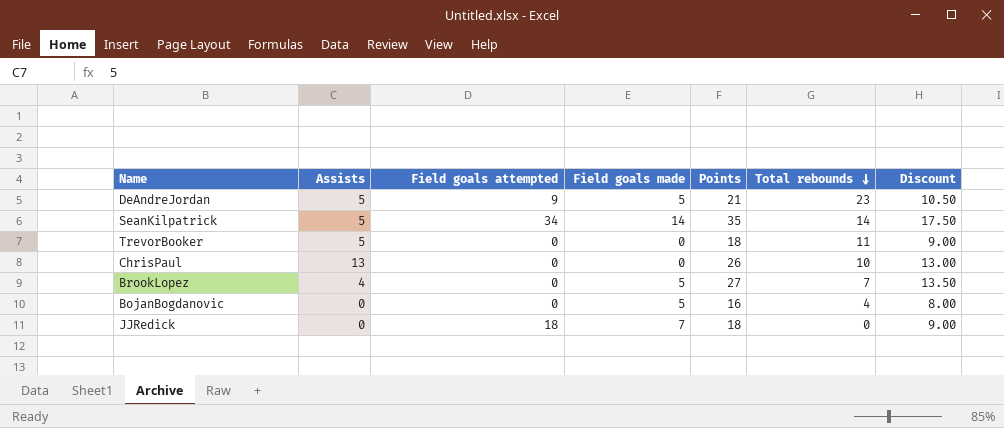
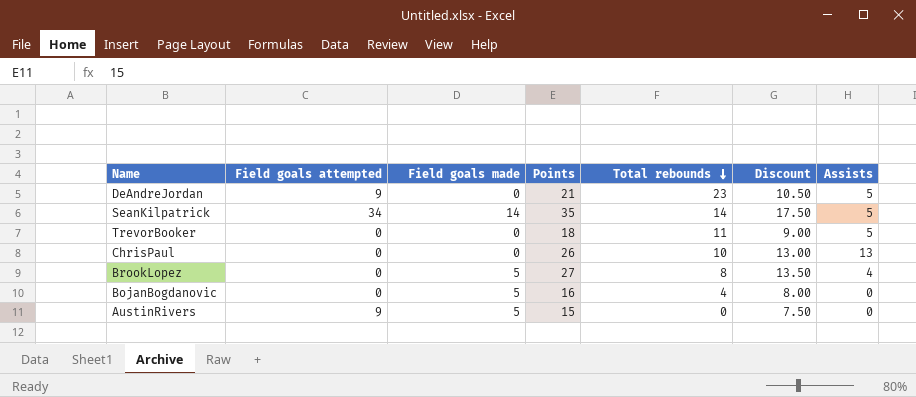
column Assists | position: 2 -> 7
row JJRedick: 0 | 18 | 7 | 18 | 0 | 9.00 -> none
DeAndreJordan | Field goals made: 5 -> 0
BrookLopez | Total rebounds: 7 -> 8
row AustinRivers: none -> 9 | 5 | 15 | 0 | 7.50 | 0

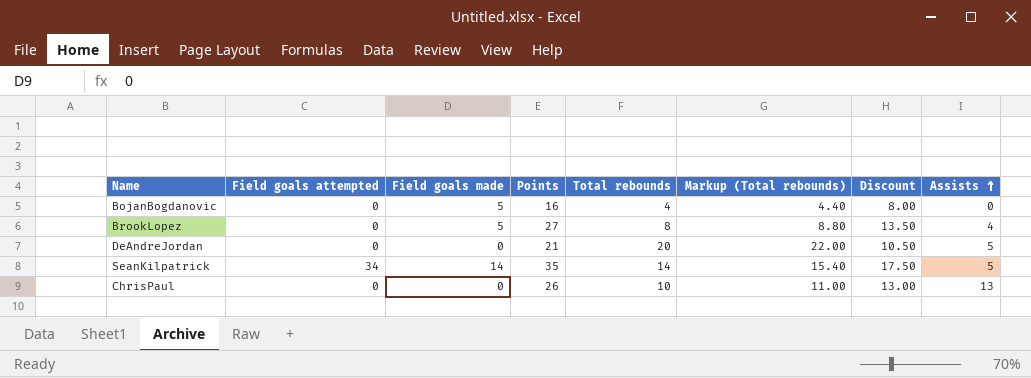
row order: Total rebounds descending -> Assists ascending
column Markup (Total rebounds) | formula: none -> [Total rebounds] * 1.1
row TrevorBooker: 0 | 0 | 18 | 11 | 9.00 | 5 -> none
row AustinRivers: 9 | 5 | 15 | 0 | 7.50 | 0 -> none
DeAndreJordan | Field goals attempted: 9 -> 0
DeAndreJordan | Total rebounds: 23 -> 20

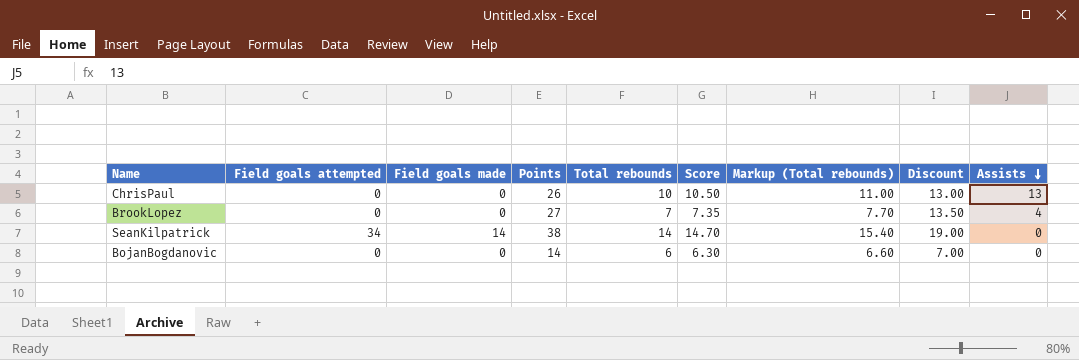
row order: Assists ascending -> Assists descending
column Score | formula: none -> [Total rebounds] * 1.05
row DeAndreJordan: 0 | 0 | 21 | 20 | 22.00 | 10.50 | 5 -> none
BrookLopez | Field goals made: 5 -> 0
BrookLopez | Total rebounds: 8 -> 7
BrookLopez | Markup (Total rebounds): 8.80 -> 7.70
SeanKilpatrick | Points: 35 -> 38
SeanKilpatrick | Discount: 17.50 -> 19.00
SeanKilpatrick | Assists: 5 -> 0
BojanBogdanovic | Field goals made: 5 -> 0
BojanBogdanovic | Points: 16 -> 14
BojanBogdanovic | Total rebounds: 4 -> 6
BojanBogdanovic | Markup (Total rebounds): 4.40 -> 6.60
BojanBogdanovic | Discount: 8.00 -> 7.00

